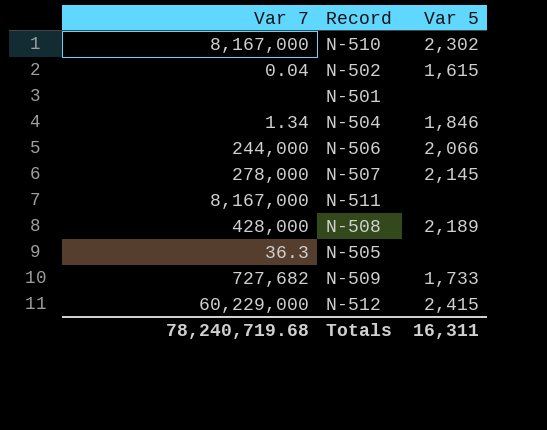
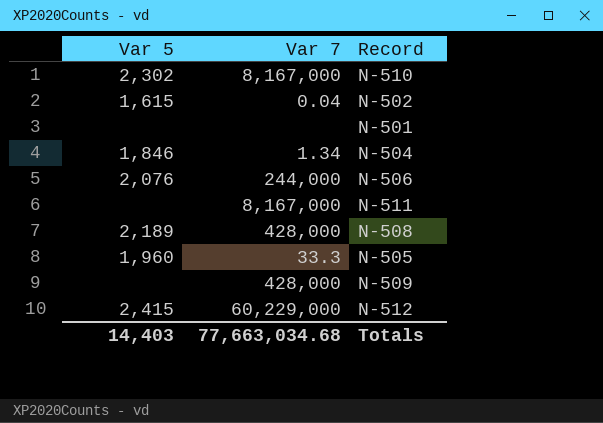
column Var 5 | position: 3 -> 1
row N-507: 278,000 | 2,145 -> none
N-506 | Var 5: 2,066 -> 2,076
N-505 | Var 5: none -> 1,960
N-505 | Var 7: 36.3 -> 33.3
N-509 | Var 5: 1,733 -> none
N-509 | Var 7: 727,682 -> 428,000
Totals | Var 5: 16,311 -> 14,403
Totals | Var 7: 78,240,719.68 -> 77,663,034.68

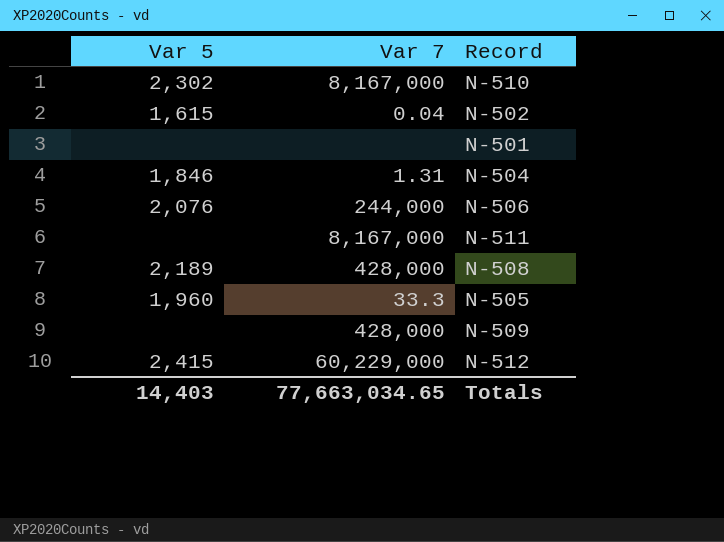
N-504 | Var 7: 1.34 -> 1.31
Totals | Var 7: 77,663,034.68 -> 77,663,034.65

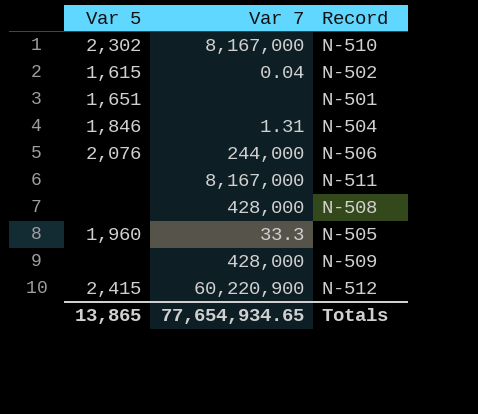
N-501 | Var 5: none -> 1,651
N-508 | Var 5: 2,189 -> none
N-512 | Var 7: 60,229,000 -> 60,220,900
Totals | Var 5: 14,403 -> 13,865
Totals | Var 7: 77,663,034.65 -> 77,654,934.65

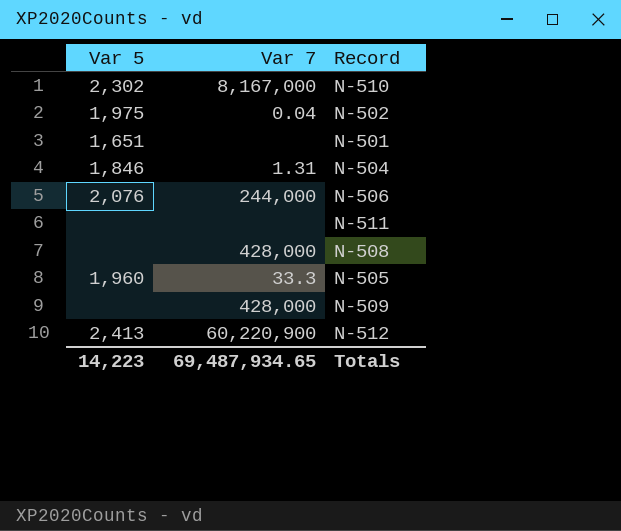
N-502 | Var 5: 1,615 -> 1,975
N-511 | Var 7: 8,167,000 -> none
N-512 | Var 5: 2,415 -> 2,413
Totals | Var 5: 13,865 -> 14,223
Totals | Var 7: 77,654,934.65 -> 69,487,934.65

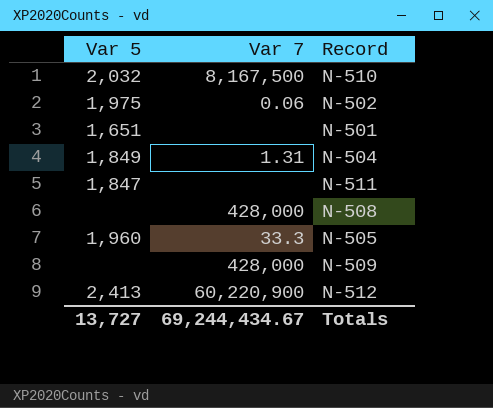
row N-506: 2,076 | 244,000 -> none
N-510 | Var 5: 2,302 -> 2,032
N-510 | Var 7: 8,167,000 -> 8,167,500
N-502 | Var 7: 0.04 -> 0.06
N-504 | Var 5: 1,846 -> 1,849
N-511 | Var 5: none -> 1,847
Totals | Var 5: 14,223 -> 13,727
Totals | Var 7: 69,487,934.65 -> 69,244,434.67

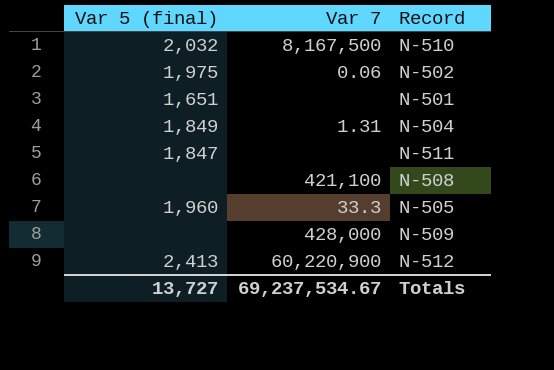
column name: Var 5 -> Var 5 (final)
N-508 | Var 7: 428,000 -> 421,100
Totals | Var 7: 69,244,434.67 -> 69,237,534.67

